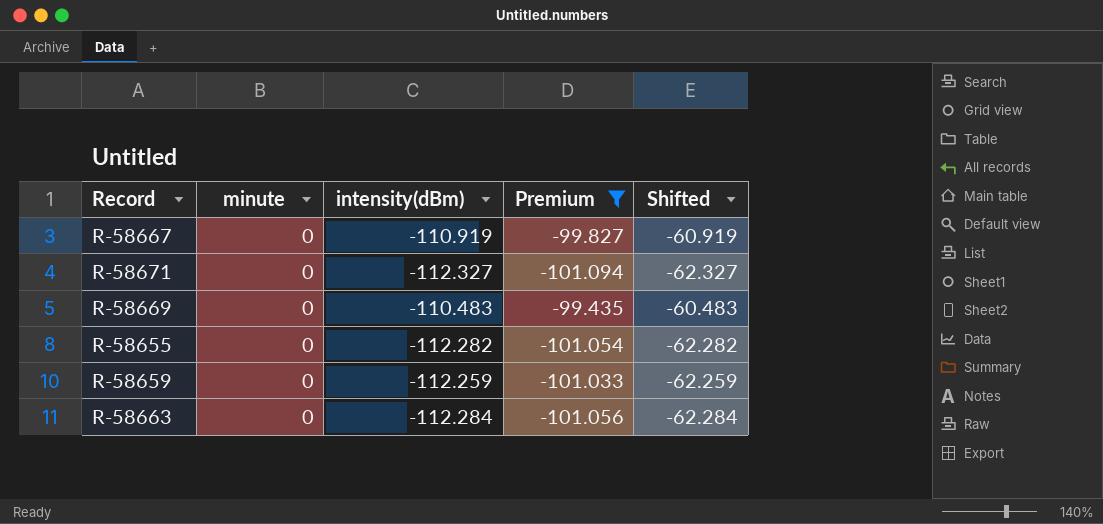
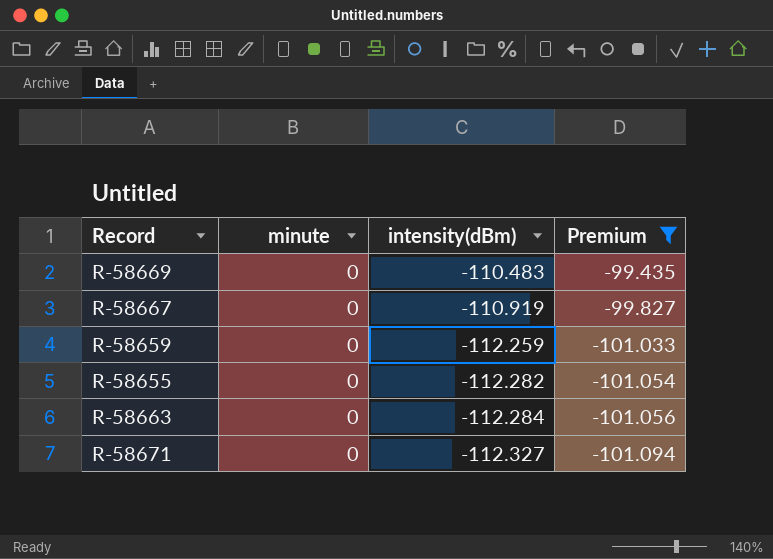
row order: none -> intensity(dBm) descending
column Shifted | formula: [intensity(dBm)] + 50 -> none

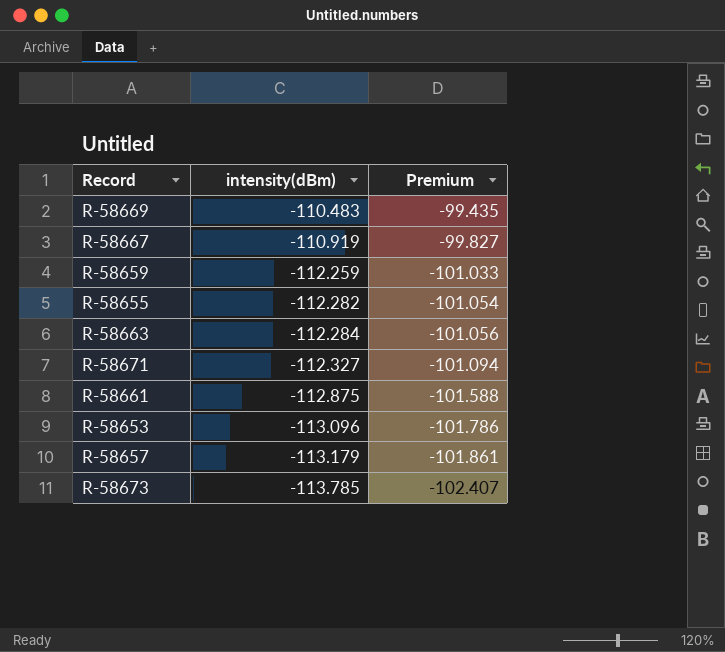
filter: Premium >= -101.094 -> none
column minute | position: 2 -> none

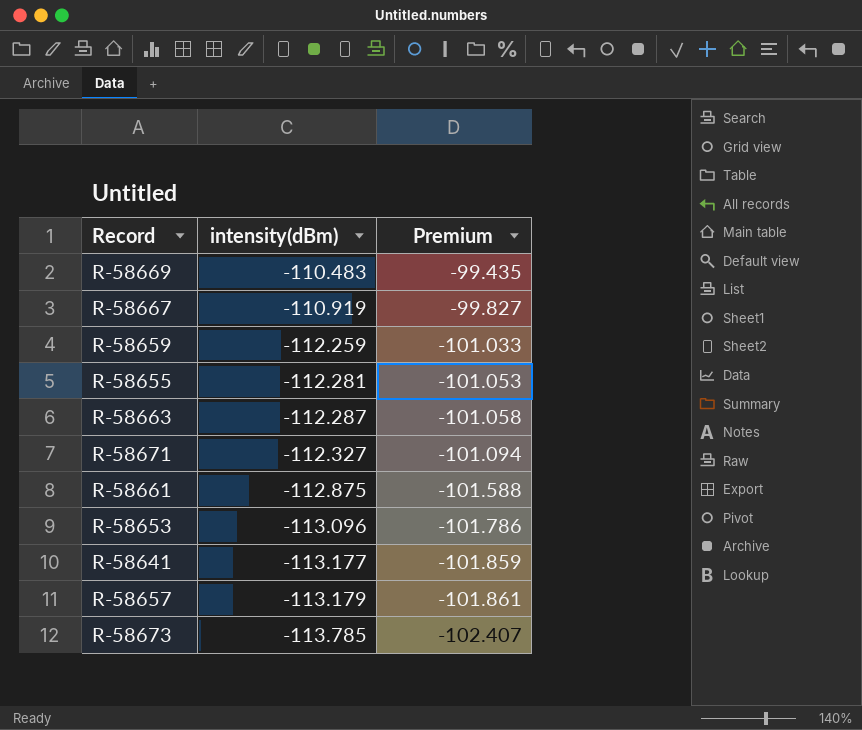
R-58655 | intensity(dBm): -112.282 -> -112.281
R-58655 | Premium: -101.054 -> -101.053
R-58663 | intensity(dBm): -112.284 -> -112.287
R-58663 | Premium: -101.056 -> -101.058
row R-58641: none -> -113.177 | -101.859

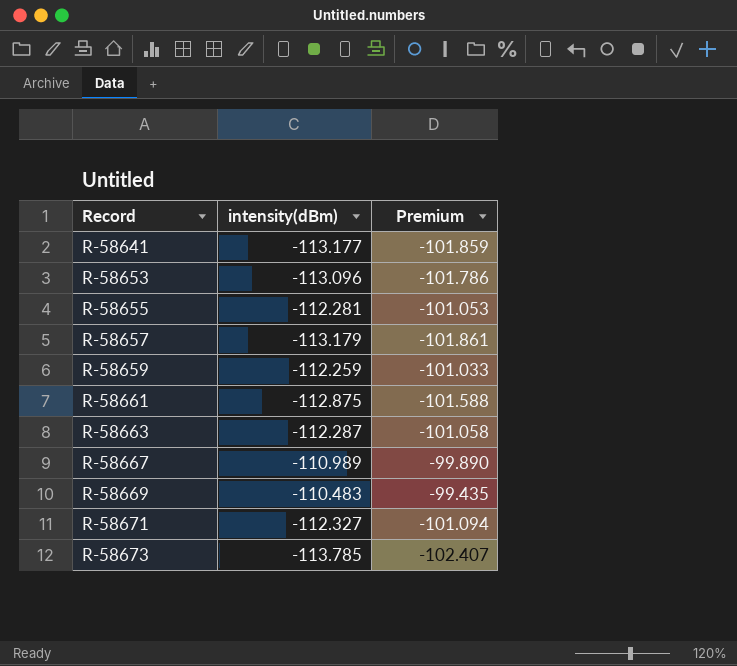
row order: intensity(dBm) descending -> Record ascending
R-58667 | intensity(dBm): -110.919 -> -110.989
R-58667 | Premium: -99.827 -> -99.890

